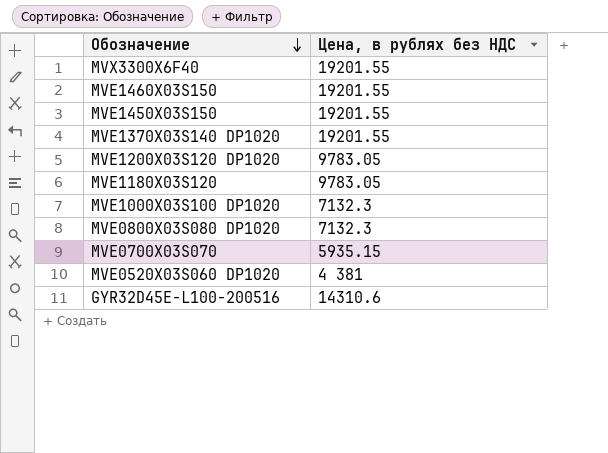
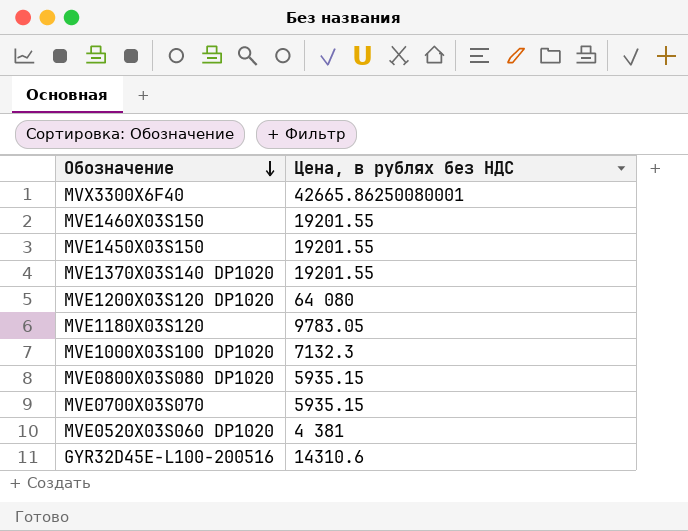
MVX3300X6F40 | Цена, в рублях без НДС: 19201.55 -> 42665.86250080001
MVE1200X03S120 DP1020 | Цена, в рублях без НДС: 9783.05 -> 64 080
MVE0800X03S080 DP1020 | Цена, в рублях без НДС: 7132.3 -> 5935.15

